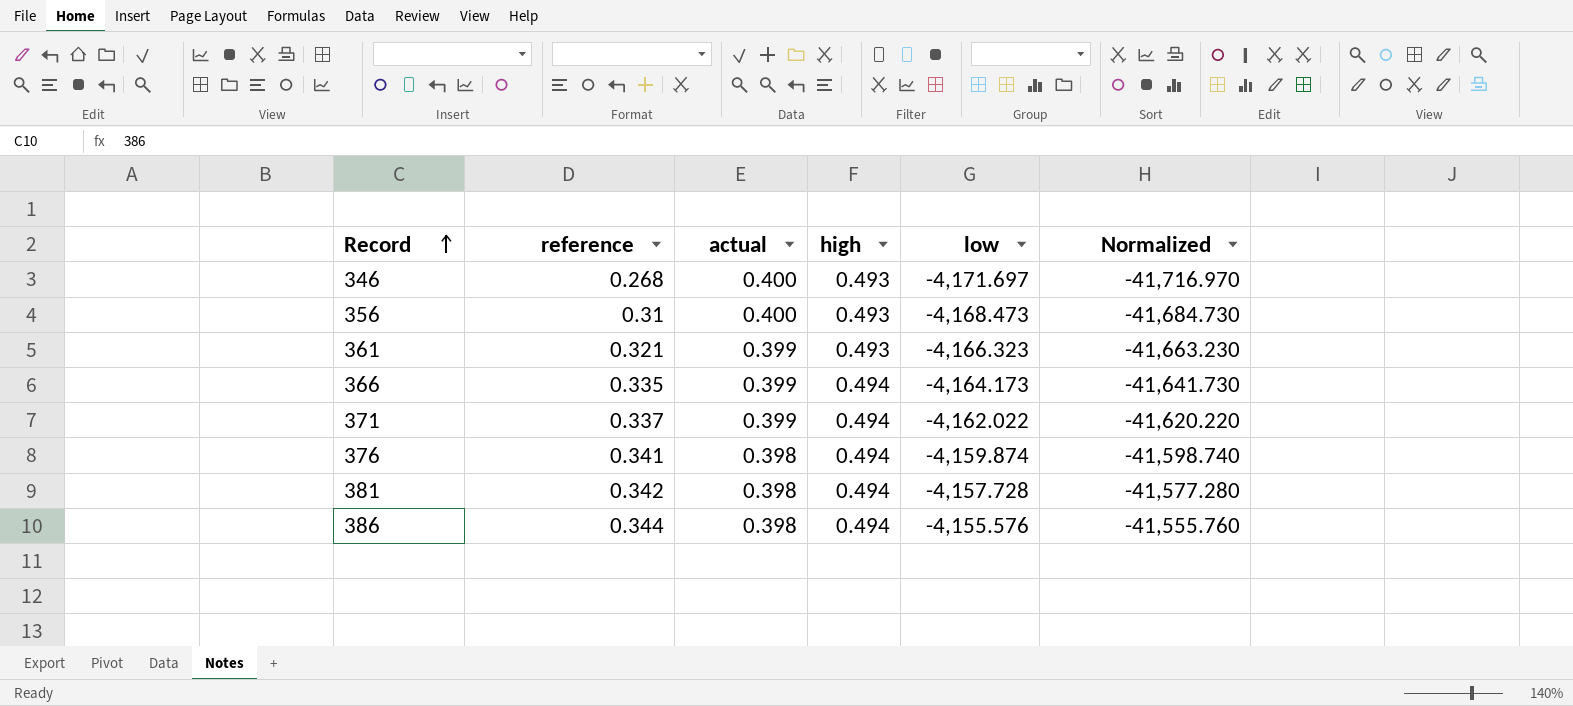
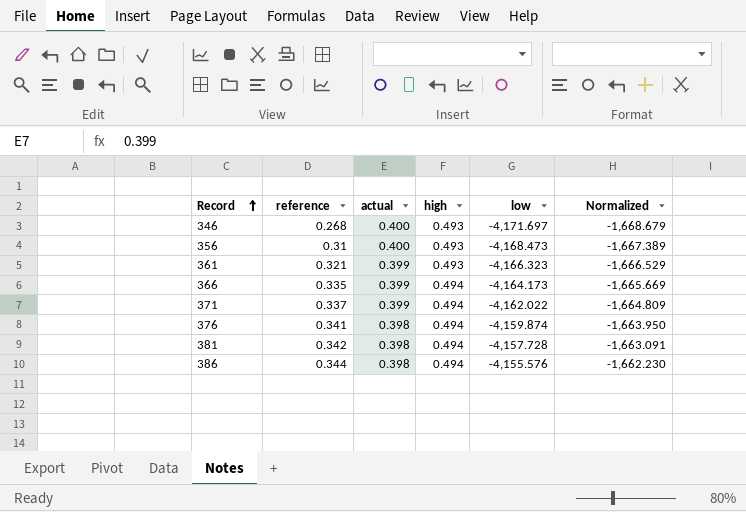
column Normalized | formula: [low] * 10 -> [low] * 0.4

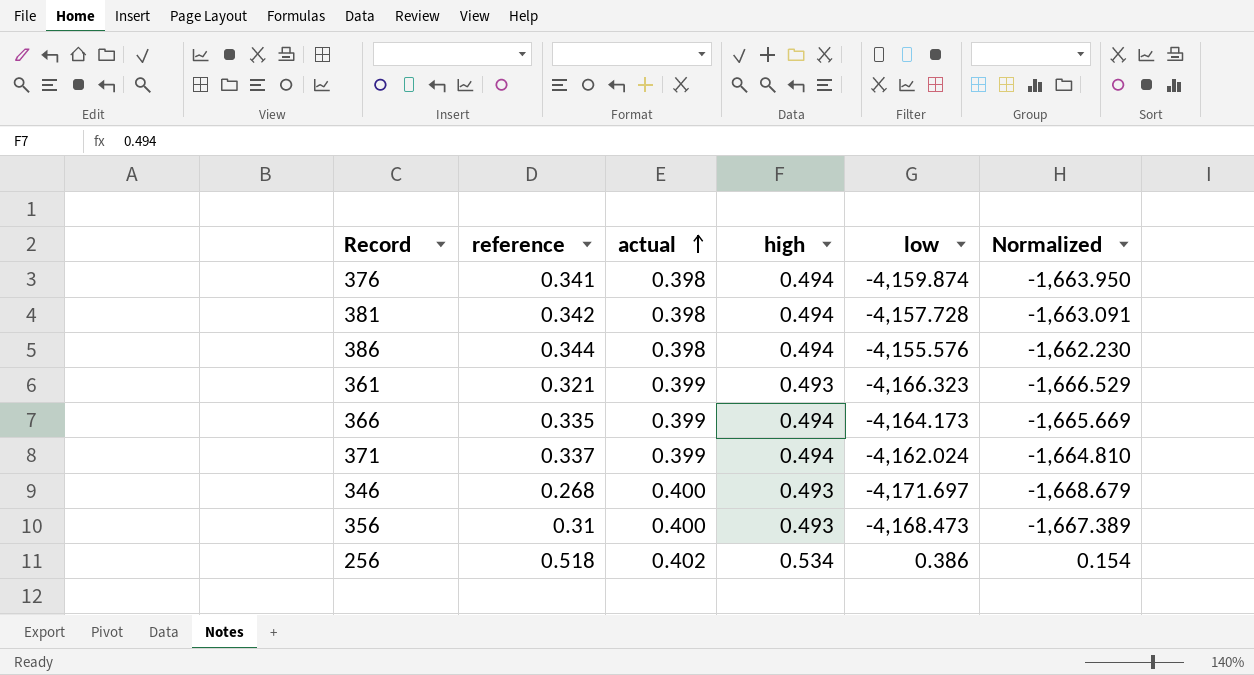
row order: Record ascending -> actual ascending
371 | low: -4,162.022 -> -4,162.024
371 | Normalized: -1,664.809 -> -1,664.810
row 256: none -> 0.518 | 0.402 | 0.534 | 0.386 | 0.154

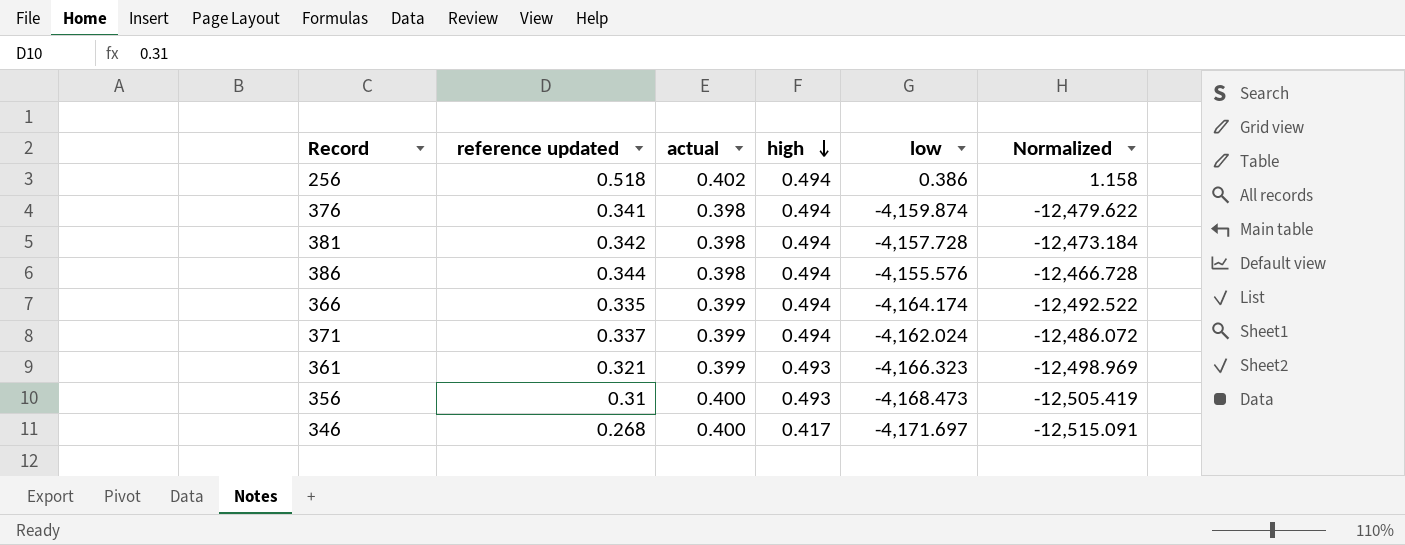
row order: actual ascending -> high descending
column name: reference -> reference updated
column Normalized | formula: [low] * 0.4 -> [low] * 3
256 | high: 0.534 -> 0.494
366 | low: -4,164.173 -> -4,164.174
346 | high: 0.493 -> 0.417

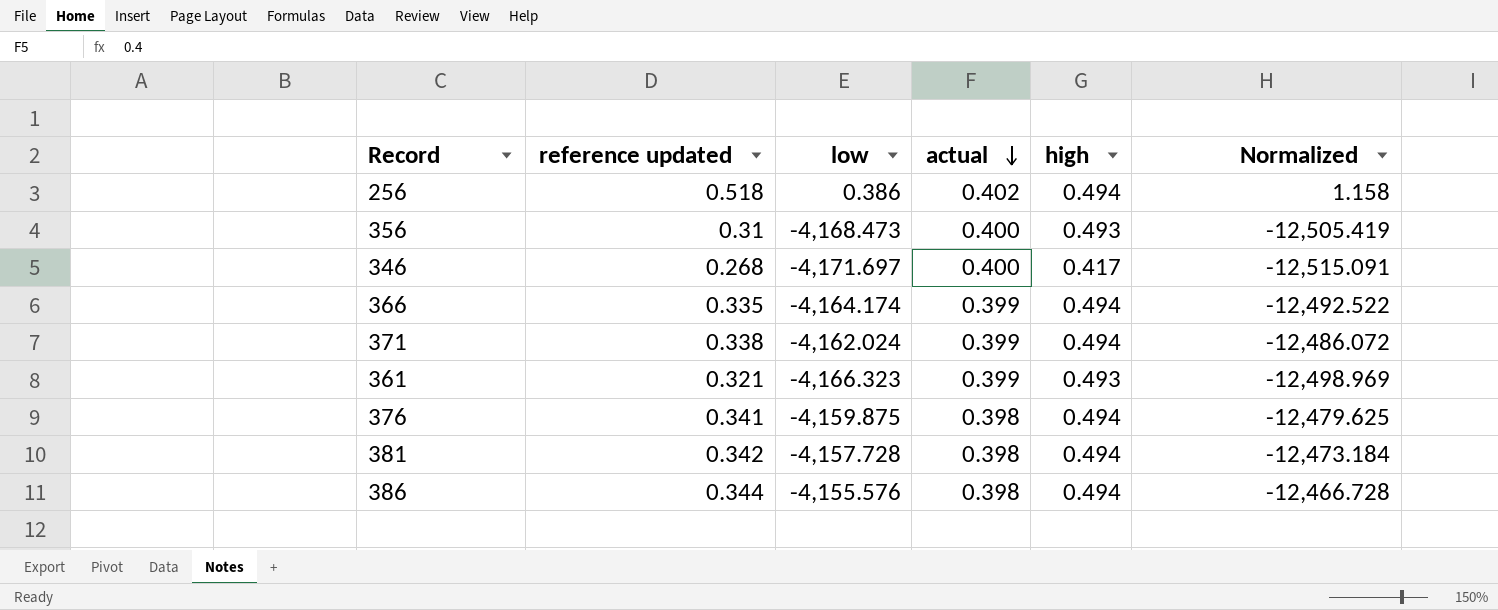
row order: high descending -> actual descending
column low | position: 5 -> 3
371 | reference updated: 0.337 -> 0.338
376 | low: -4,159.874 -> -4,159.875
376 | Normalized: -12,479.622 -> -12,479.625

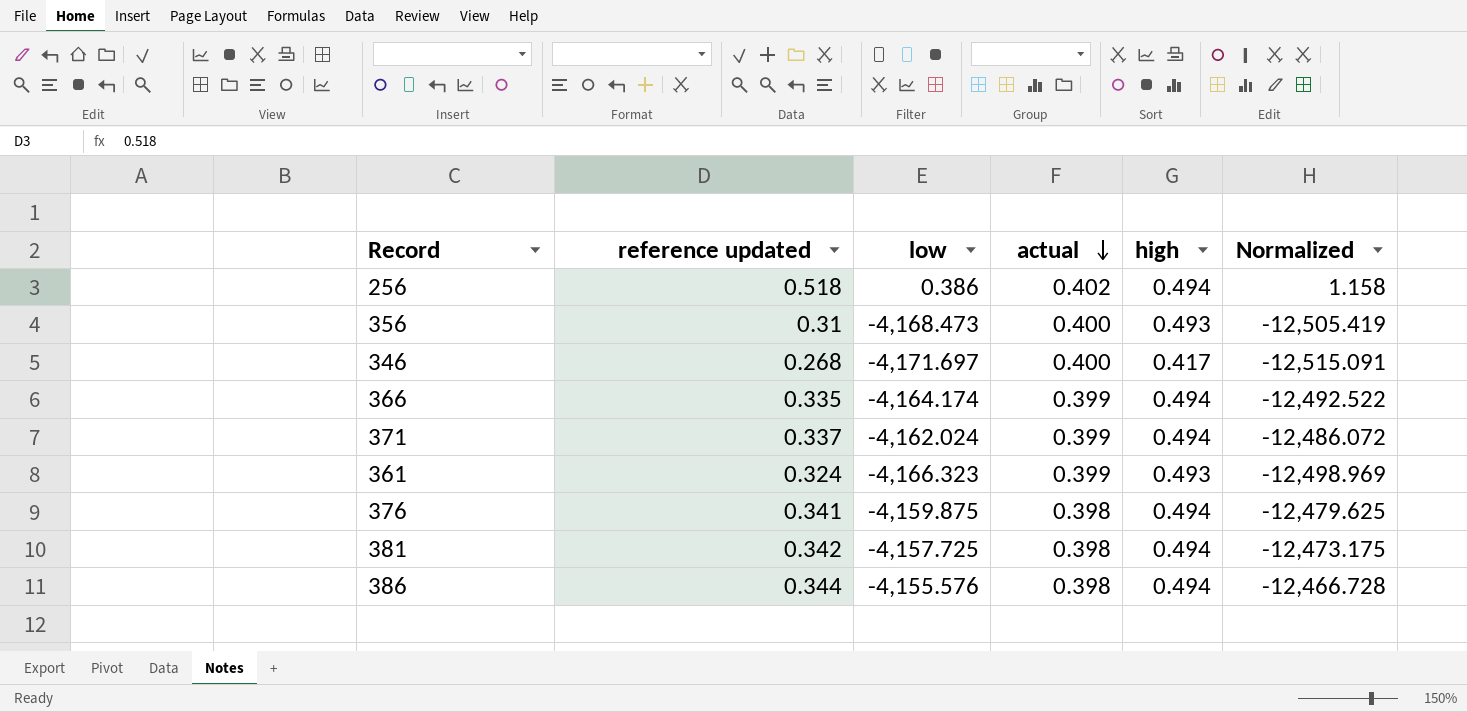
371 | reference updated: 0.338 -> 0.337
361 | reference updated: 0.321 -> 0.324
381 | low: -4,157.728 -> -4,157.725
381 | Normalized: -12,473.184 -> -12,473.175

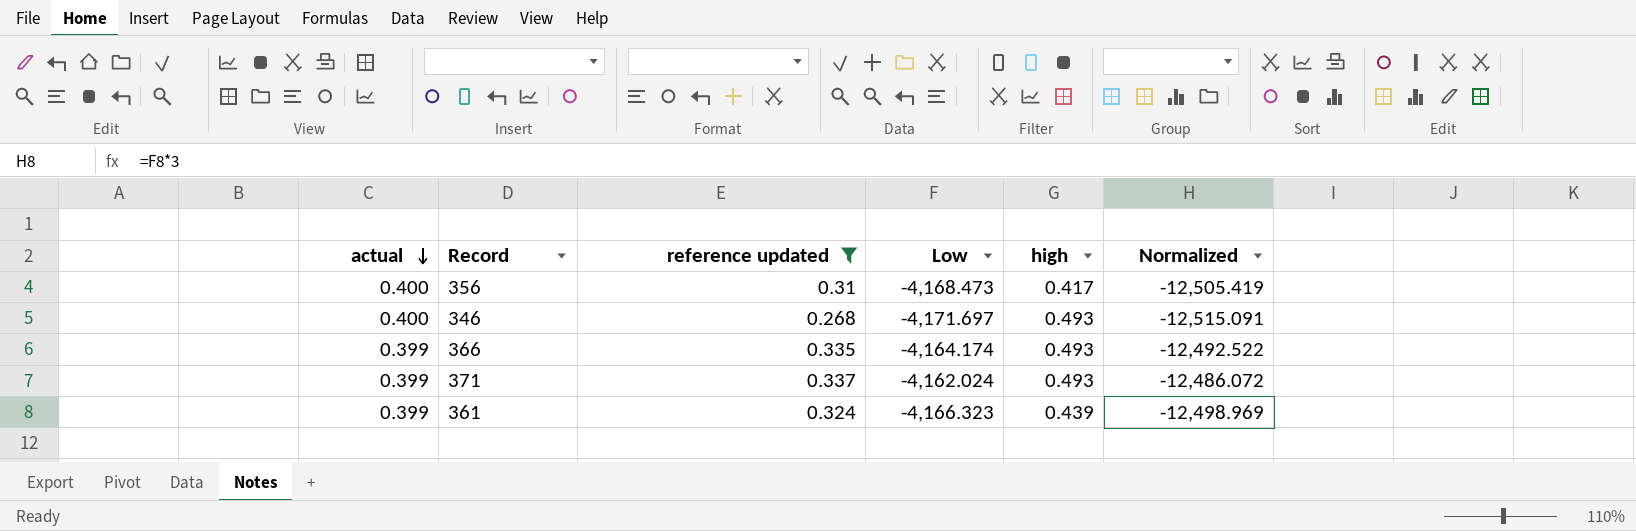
filter: none -> reference updated <= 0.337
column actual | position: 4 -> 1
column name: low -> Low
356 | high: 0.493 -> 0.417
346 | high: 0.417 -> 0.493
366 | high: 0.494 -> 0.493
371 | high: 0.494 -> 0.493
361 | high: 0.493 -> 0.439

